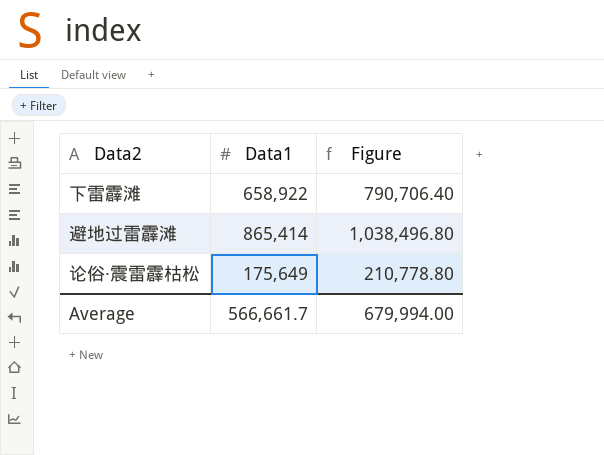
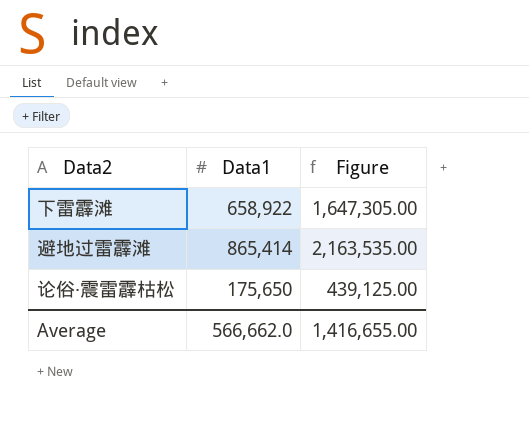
column Figure | formula: [Data1] * 1.2 -> [Data1] * 2.5
论俗·震雷霹枯松 | Data1: 175,649 -> 175,650
Average | Data1: 566,661.7 -> 566,662.0
Average | Figure: 679,994.00 -> 1,416,655.00

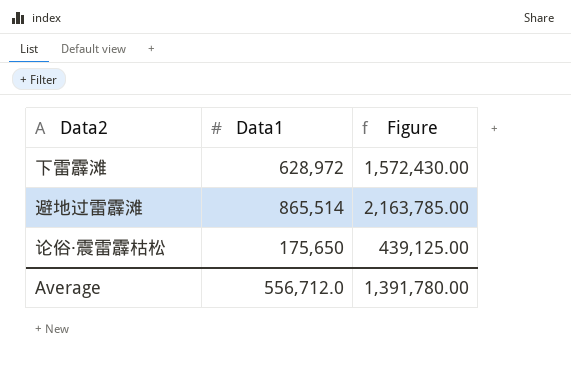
下雷霹滩 | Data1: 658,922 -> 628,972
下雷霹滩 | Figure: 1,647,305.00 -> 1,572,430.00
避地过雷霹滩 | Data1: 865,414 -> 865,514
避地过雷霹滩 | Figure: 2,163,535.00 -> 2,163,785.00
Average | Data1: 566,662.0 -> 556,712.0
Average | Figure: 1,416,655.00 -> 1,391,780.00

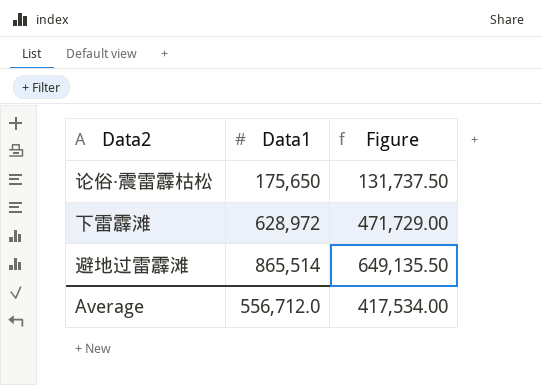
row order: none -> Data1 ascending
column Figure | formula: [Data1] * 2.5 -> [Data1] * 0.75
Average | Figure: 1,391,780.00 -> 417,534.00

